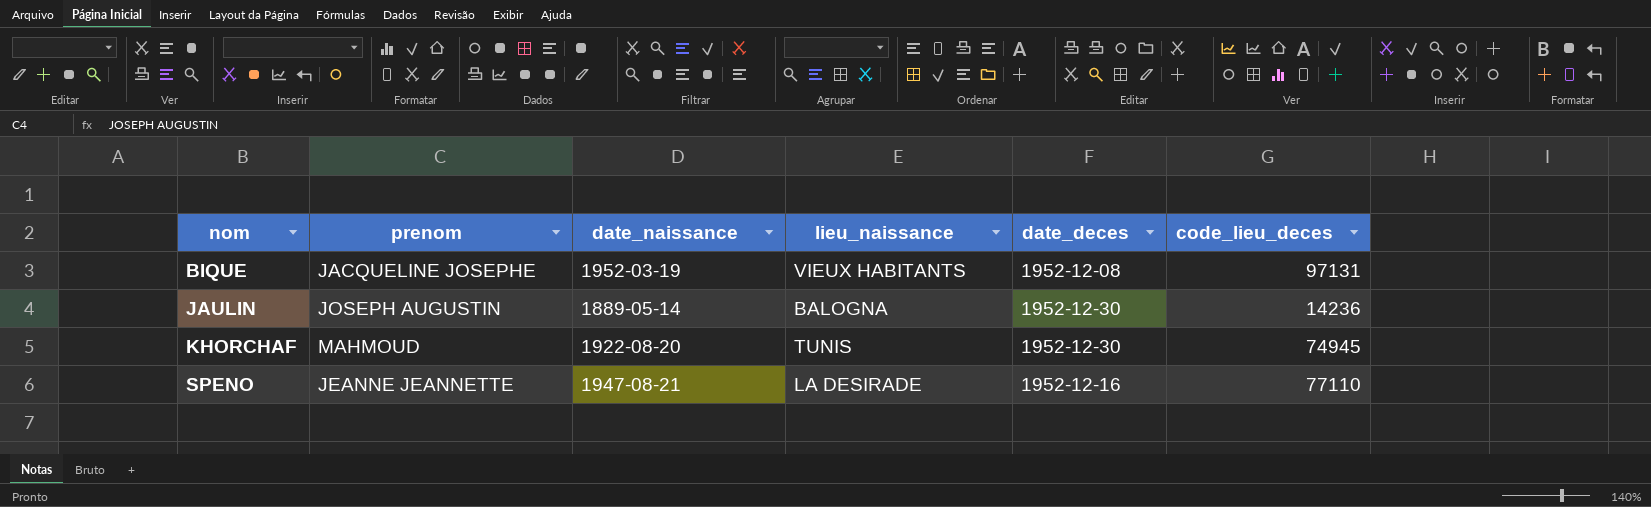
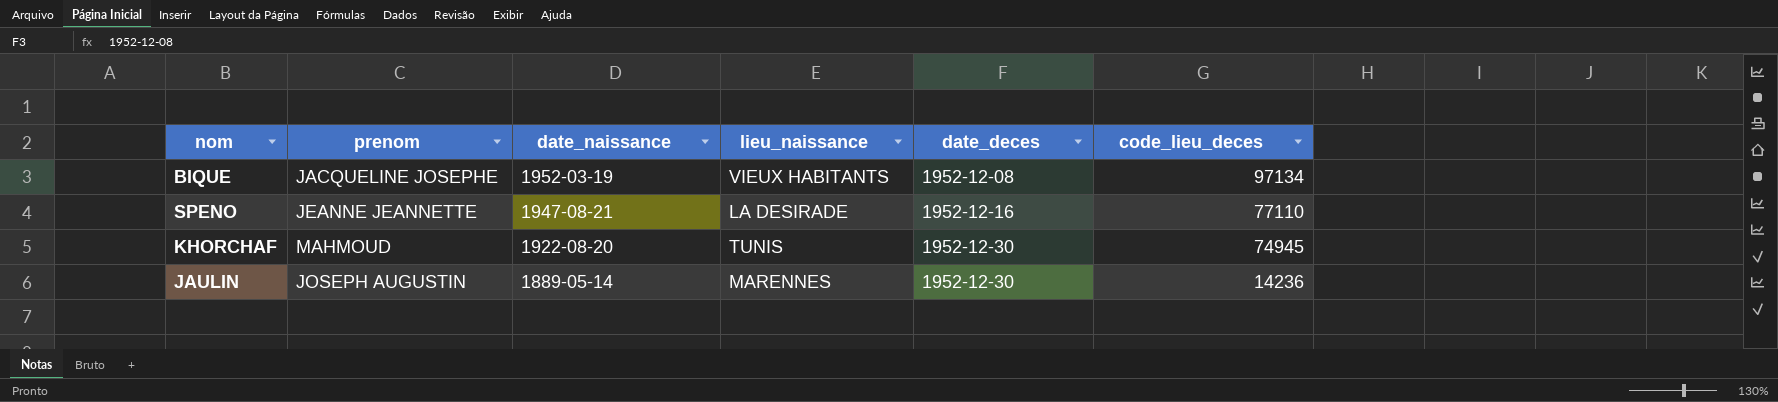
row order: nom ascending -> date_naissance descending
BIQUE | code_lieu_deces: 97131 -> 97134
JAULIN | lieu_naissance: BALOGNA -> MARENNES

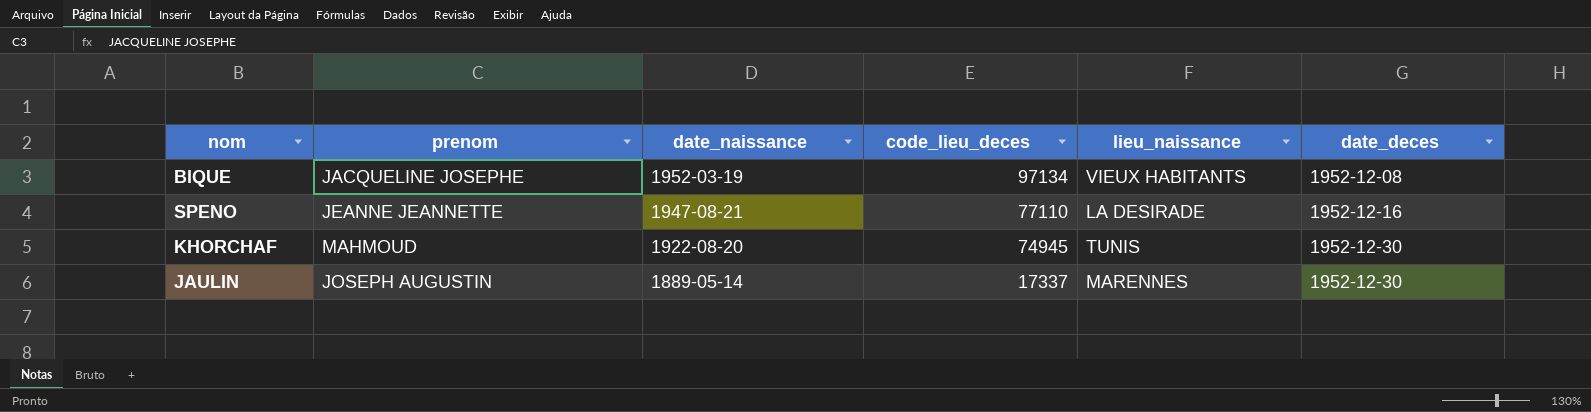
column code_lieu_deces | position: 6 -> 4
JAULIN | code_lieu_deces: 14236 -> 17337

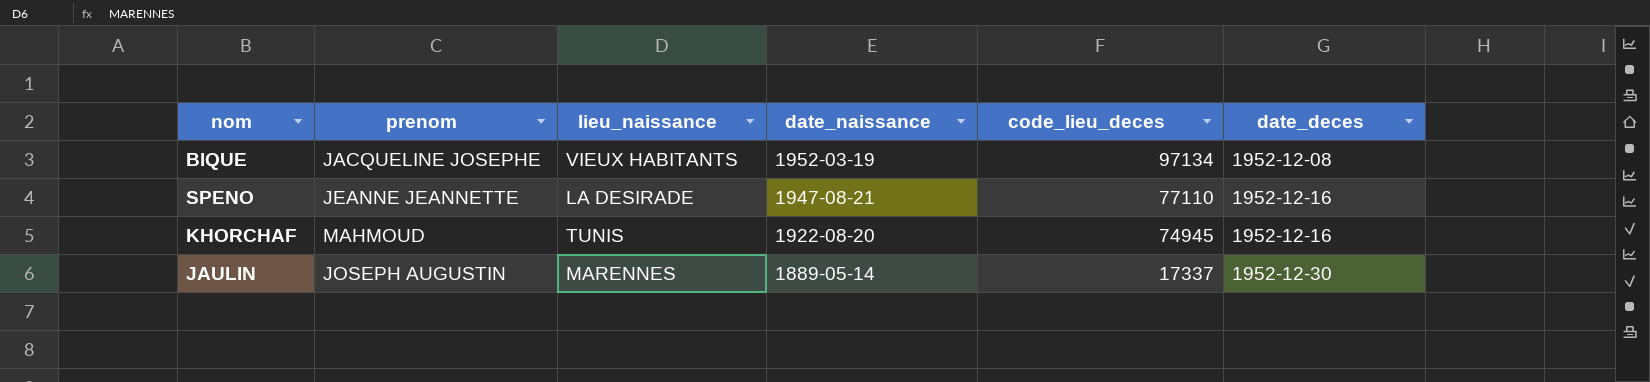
column lieu_naissance | position: 5 -> 3
KHORCHAF | date_deces: 1952-12-30 -> 1952-12-16

